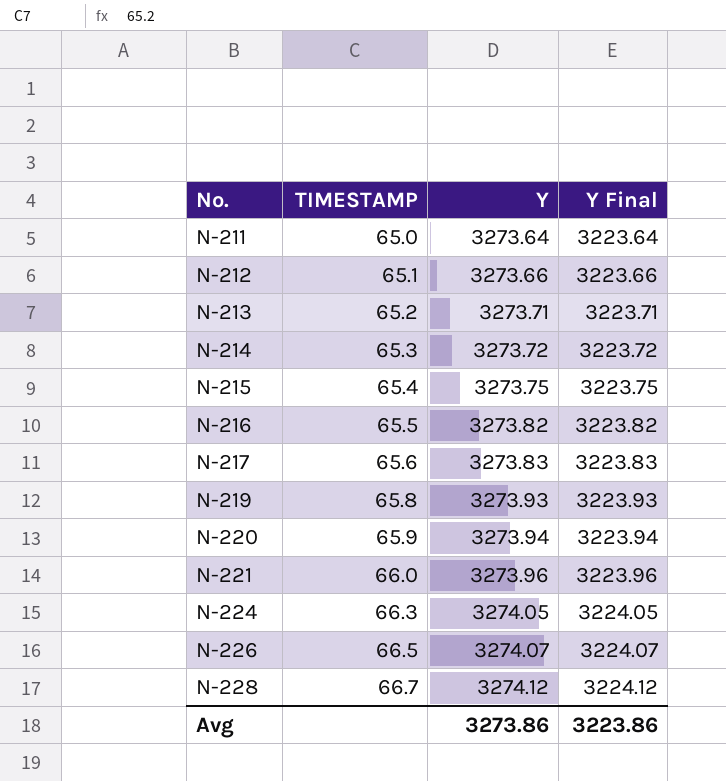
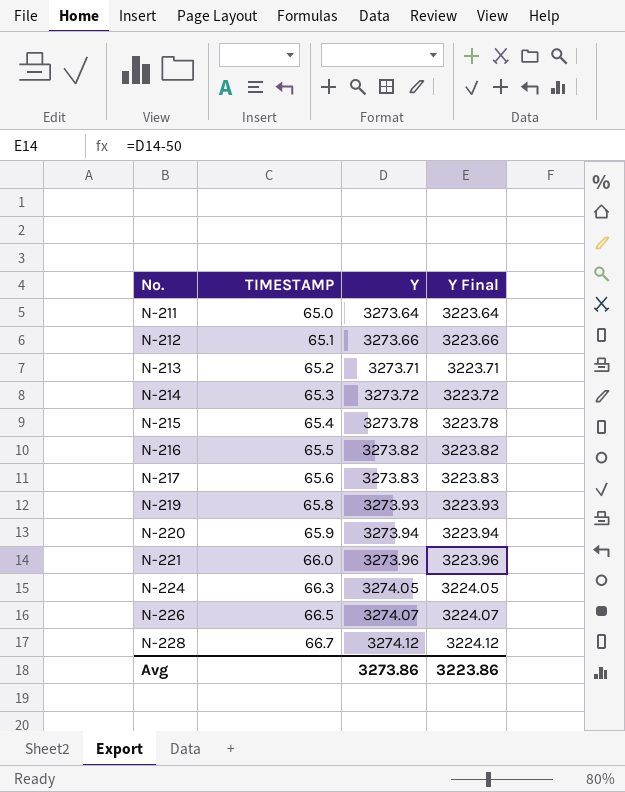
N-215 | Y: 3273.75 -> 3273.78
N-215 | Y Final: 3223.75 -> 3223.78

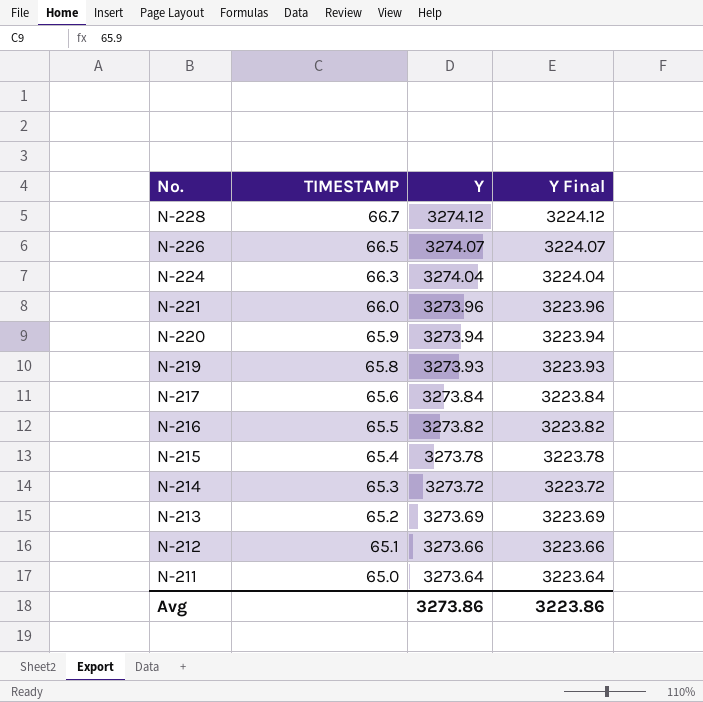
row order: No. ascending -> No. descending
N-224 | Y: 3274.05 -> 3274.04
N-224 | Y Final: 3224.05 -> 3224.04
N-217 | Y: 3273.83 -> 3273.84
N-217 | Y Final: 3223.83 -> 3223.84
N-213 | Y: 3273.71 -> 3273.69
N-213 | Y Final: 3223.71 -> 3223.69

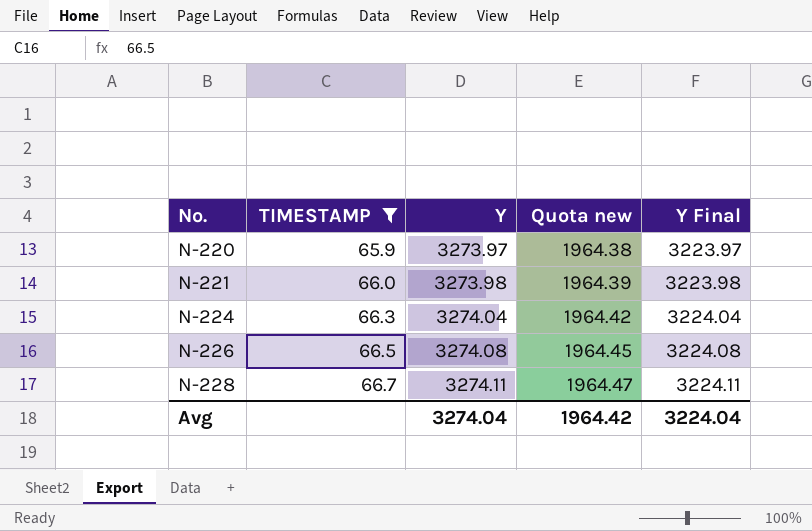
filter: none -> TIMESTAMP >= 65.9
row order: No. descending -> No. ascending
column Quota new | formula: none -> [Y] * 0.6
N-220 | Y: 3273.94 -> 3273.97
N-220 | Y Final: 3223.94 -> 3223.97
N-221 | Y: 3273.96 -> 3273.98
N-221 | Y Final: 3223.96 -> 3223.98
N-226 | Y: 3274.07 -> 3274.08
N-226 | Y Final: 3224.07 -> 3224.08
N-228 | Y: 3274.12 -> 3274.11
N-228 | Y Final: 3224.12 -> 3224.11
Avg | Y: 3273.86 -> 3274.04
Avg | Y Final: 3223.86 -> 3224.04

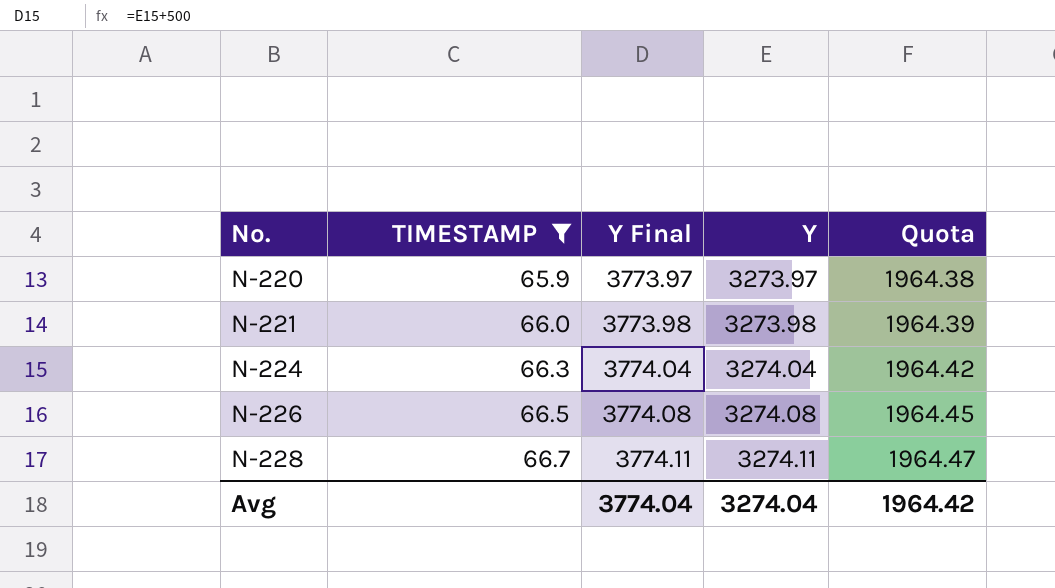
column Y Final | formula: [Y] - 50 -> [Y] + 500
column Y Final | position: 5 -> 3
column name: Quota new -> Quota
Avg | Y Final: 3224.04 -> 3774.04

